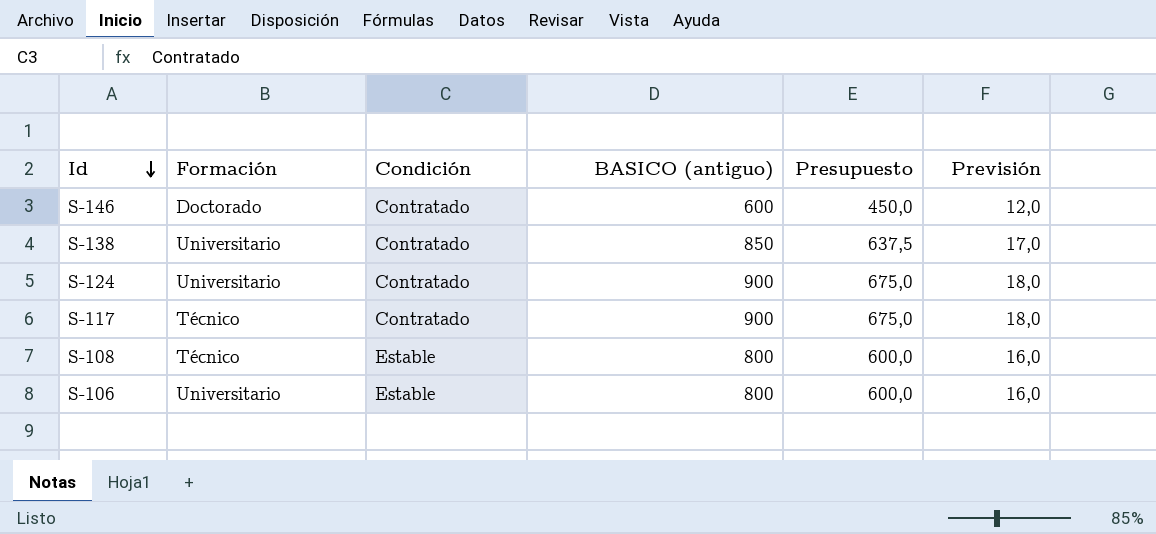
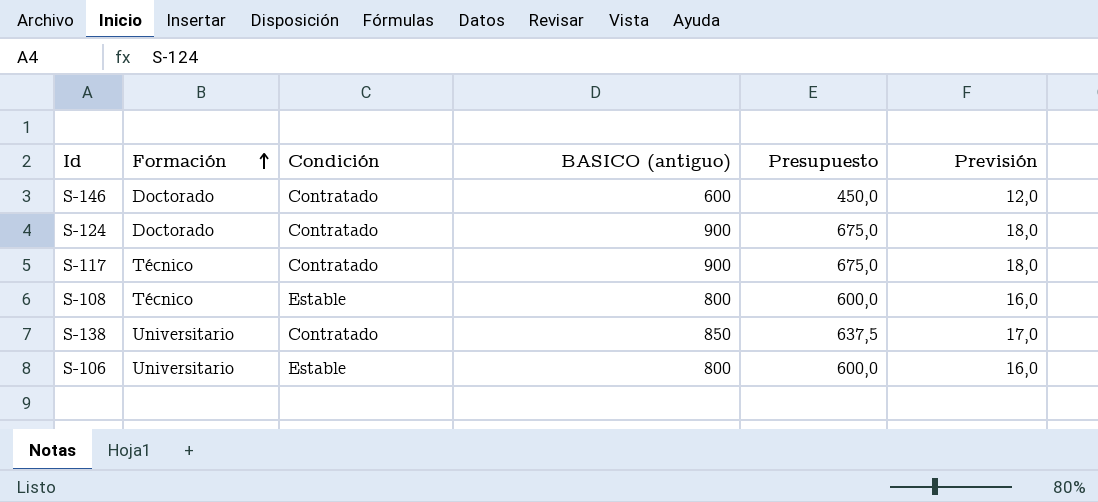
row order: Id descending -> Formación ascending
S-124 | Formación: Universitario -> Doctorado

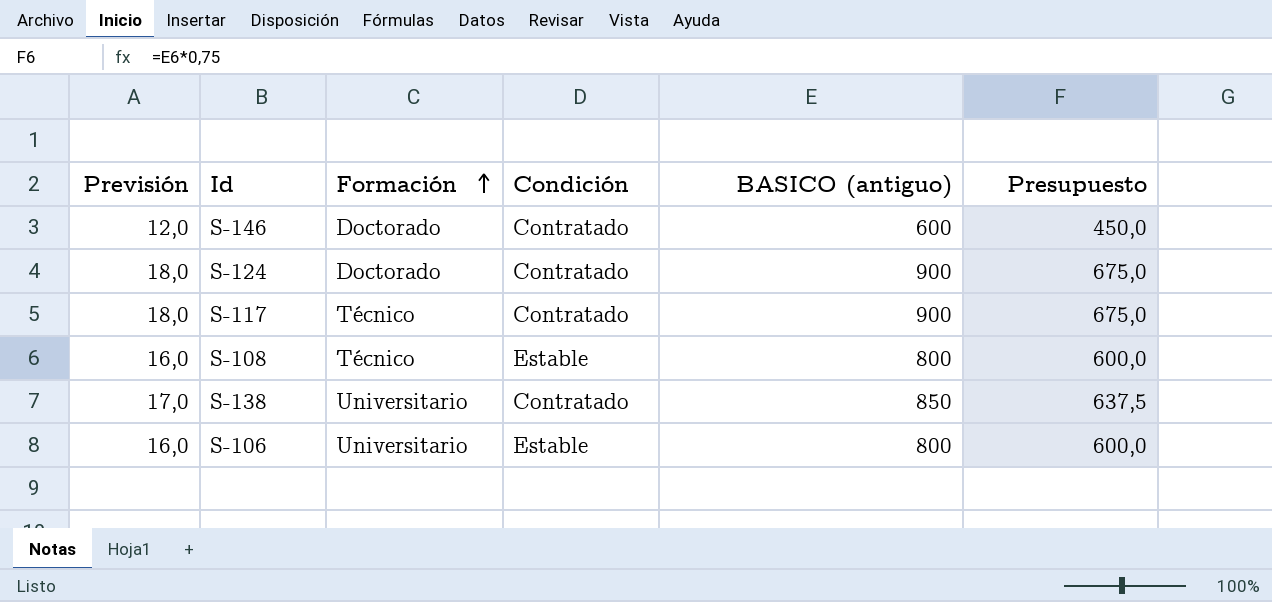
column Previsión | position: 6 -> 1

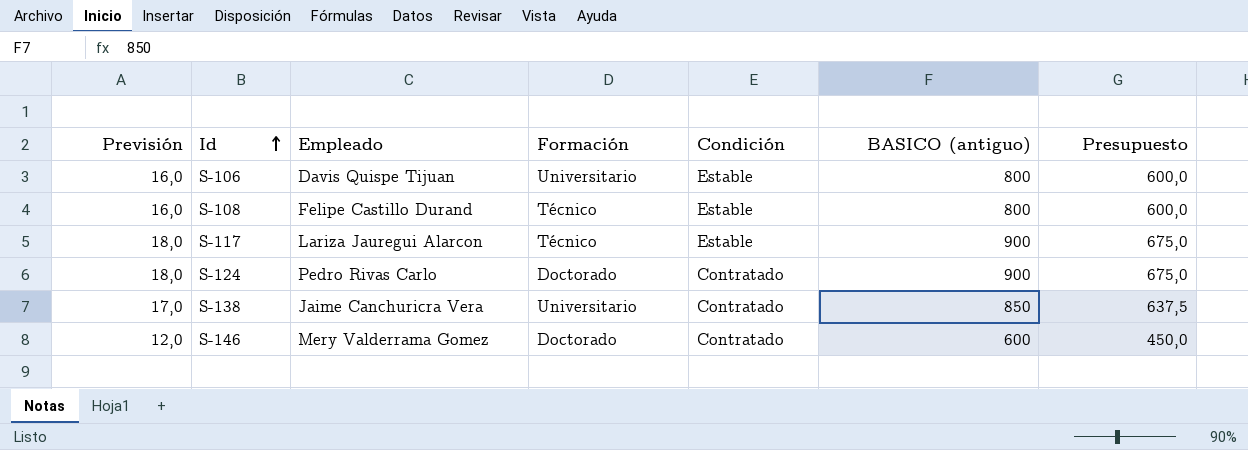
row order: Formación ascending -> Id ascending
column Empleado | position: none -> 3
S-117 | Condición: Contratado -> Estable

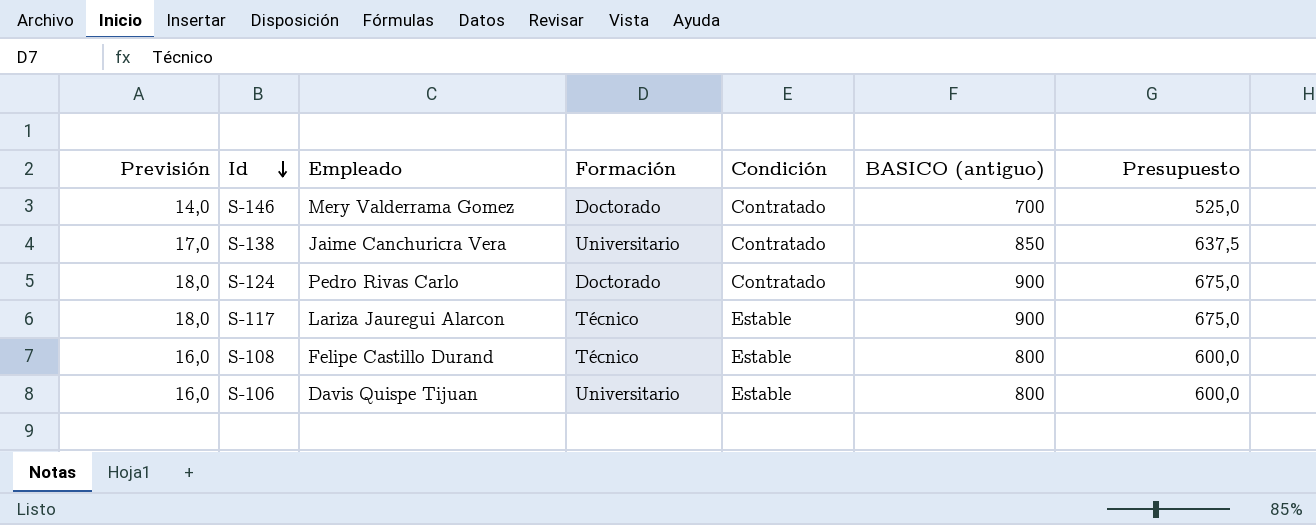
row order: Id ascending -> Id descending
S-146 | Previsión: 12,0 -> 14,0
S-146 | BASICO (antiguo): 600 -> 700
S-146 | Presupuesto: 450,0 -> 525,0

